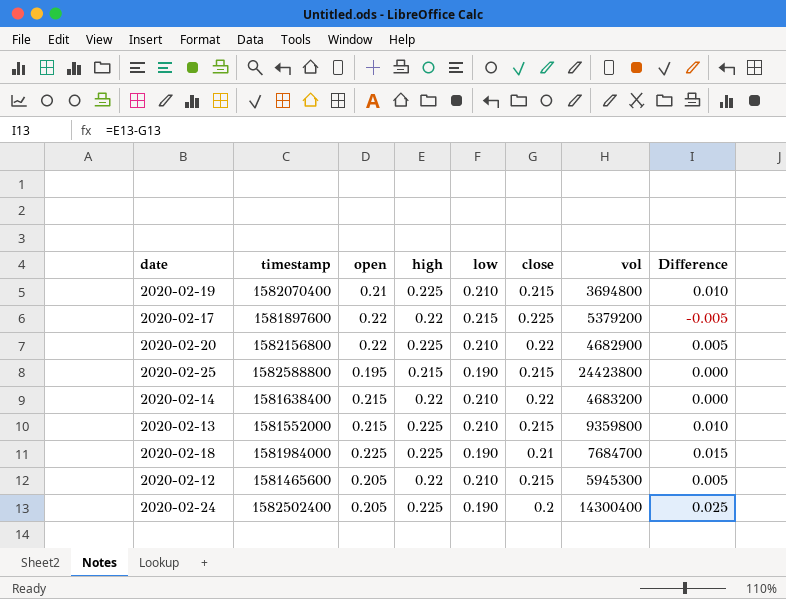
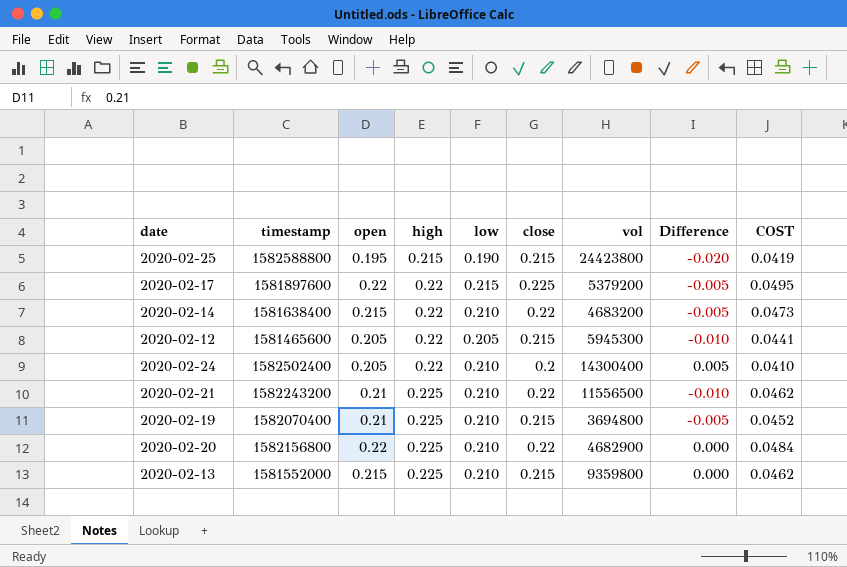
row order: none -> high ascending
column Difference | formula: [high] - [close] -> [open] - [close]
column COST | formula: none -> [open] * [close]
row 2020-02-18: 1581984000 | 0.225 | 0.225 | 0.190 | 0.21 | 7684700 | 0.015 -> none
2020-02-12 | low: 0.210 -> 0.205
2020-02-24 | high: 0.225 -> 0.22
2020-02-24 | low: 0.190 -> 0.210
row 2020-02-21: none -> 1582243200 | 0.21 | 0.225 | 0.210 | 0.22 | 11556500 | -0.010 | 0.0462

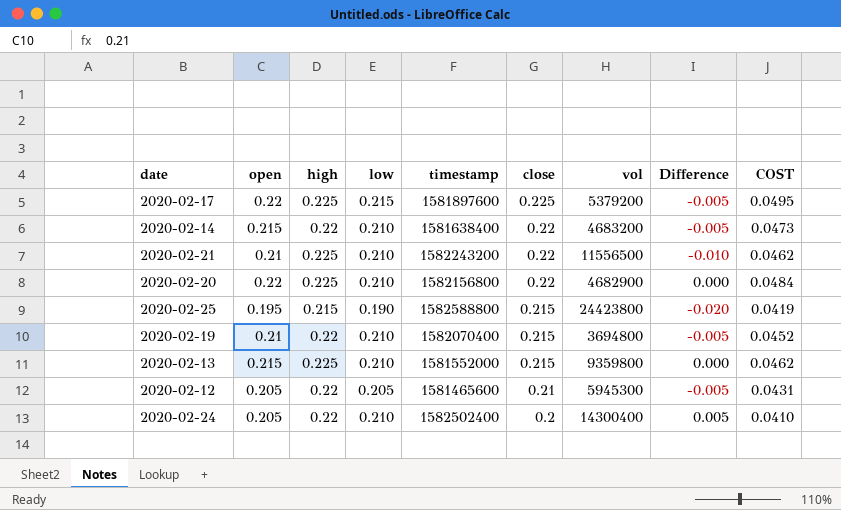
row order: high ascending -> close descending
column timestamp | position: 2 -> 5
2020-02-17 | high: 0.22 -> 0.225
2020-02-19 | high: 0.225 -> 0.22
2020-02-12 | close: 0.215 -> 0.21
2020-02-12 | Difference: -0.010 -> -0.005
2020-02-12 | COST: 0.0441 -> 0.0431

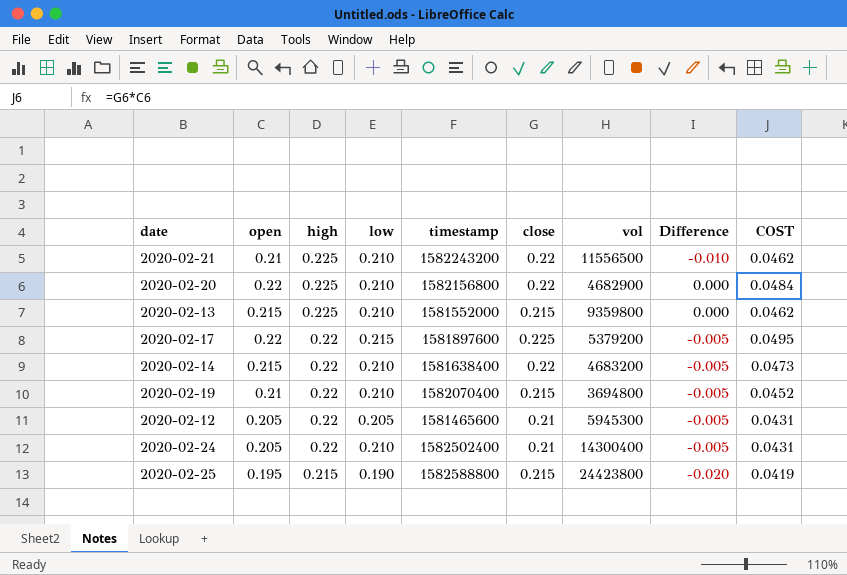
row order: close descending -> high descending
2020-02-17 | high: 0.225 -> 0.22
2020-02-24 | close: 0.2 -> 0.21
2020-02-24 | Difference: 0.005 -> -0.005
2020-02-24 | COST: 0.0410 -> 0.0431

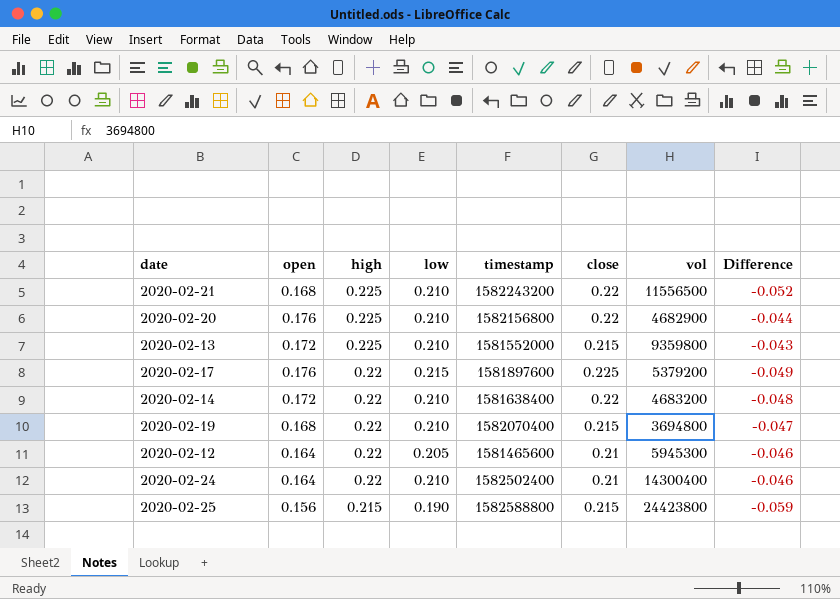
column COST | formula: [open] * [close] -> none
2020-02-21 | open: 0.21 -> 0.168
2020-02-21 | Difference: -0.010 -> -0.052
2020-02-20 | open: 0.22 -> 0.176
2020-02-20 | Difference: 0.000 -> -0.044
2020-02-13 | open: 0.215 -> 0.172
2020-02-13 | Difference: 0.000 -> -0.043
2020-02-17 | open: 0.22 -> 0.176
2020-02-17 | Difference: -0.005 -> -0.049
2020-02-14 | open: 0.215 -> 0.172
2020-02-14 | Difference: -0.005 -> -0.048
2020-02-19 | open: 0.21 -> 0.168
2020-02-19 | Difference: -0.005 -> -0.047
2020-02-12 | open: 0.205 -> 0.164
2020-02-12 | Difference: -0.005 -> -0.046
2020-02-24 | open: 0.205 -> 0.164
2020-02-24 | Difference: -0.005 -> -0.046
2020-02-25 | open: 0.195 -> 0.156
2020-02-25 | Difference: -0.020 -> -0.059

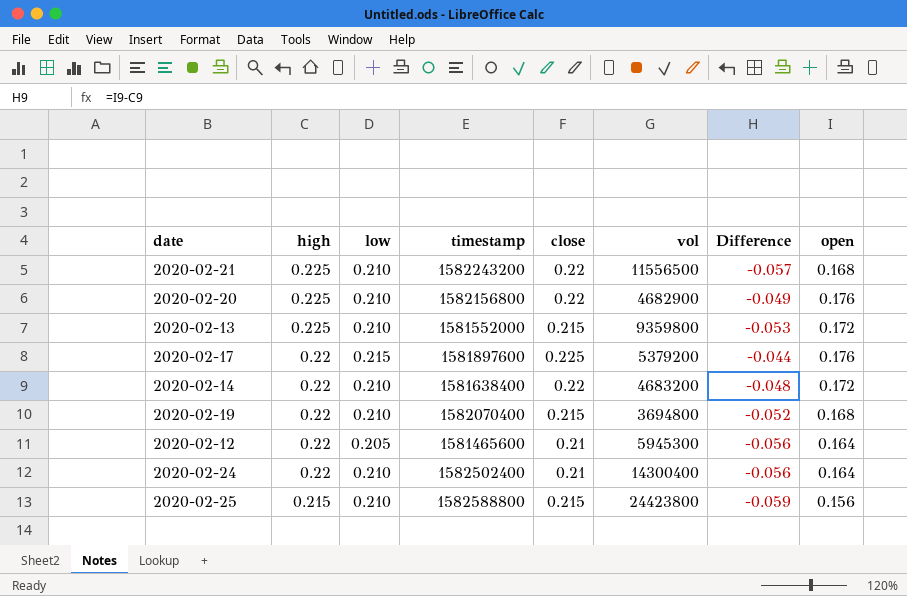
column Difference | formula: [open] - [close] -> [open] - [high]
column open | position: 2 -> 8
2020-02-25 | low: 0.190 -> 0.210

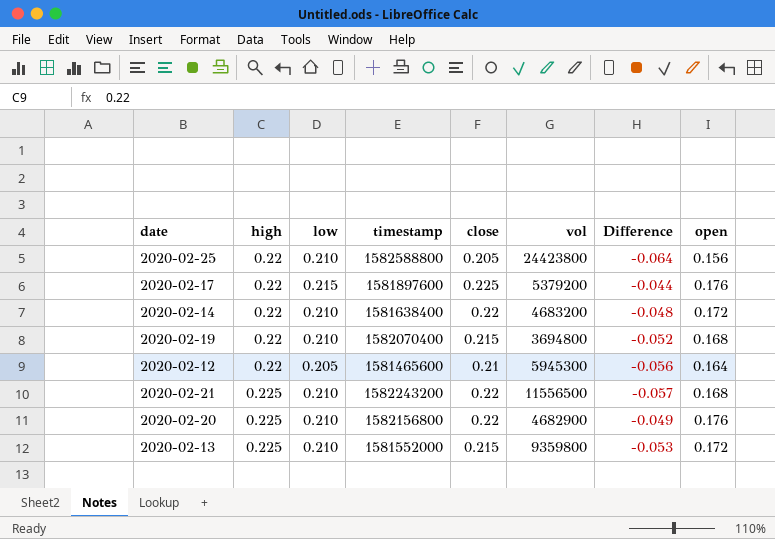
row order: high descending -> high ascending
row 2020-02-24: 0.22 | 0.210 | 1582502400 | 0.21 | 14300400 | -0.056 | 0.164 -> none
2020-02-25 | high: 0.215 -> 0.22
2020-02-25 | close: 0.215 -> 0.205
2020-02-25 | Difference: -0.059 -> -0.064

